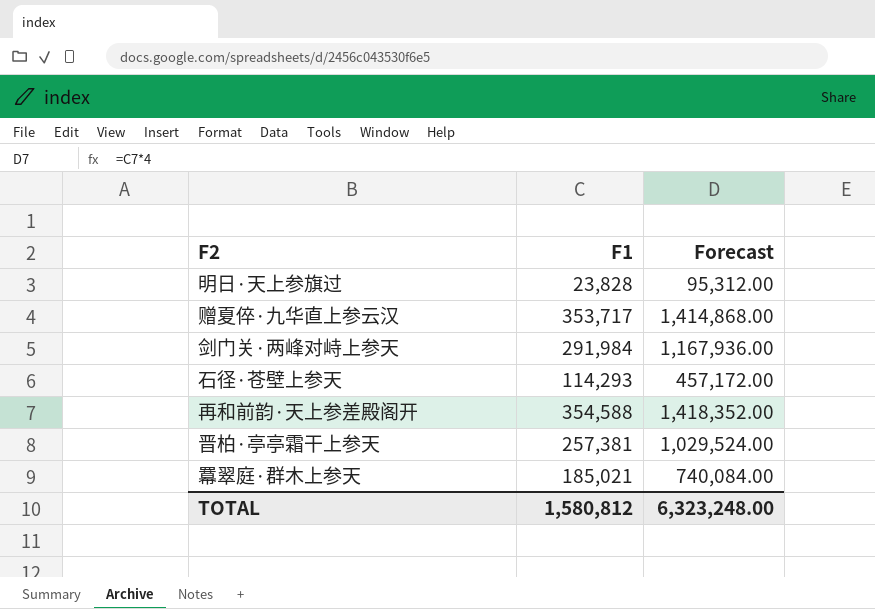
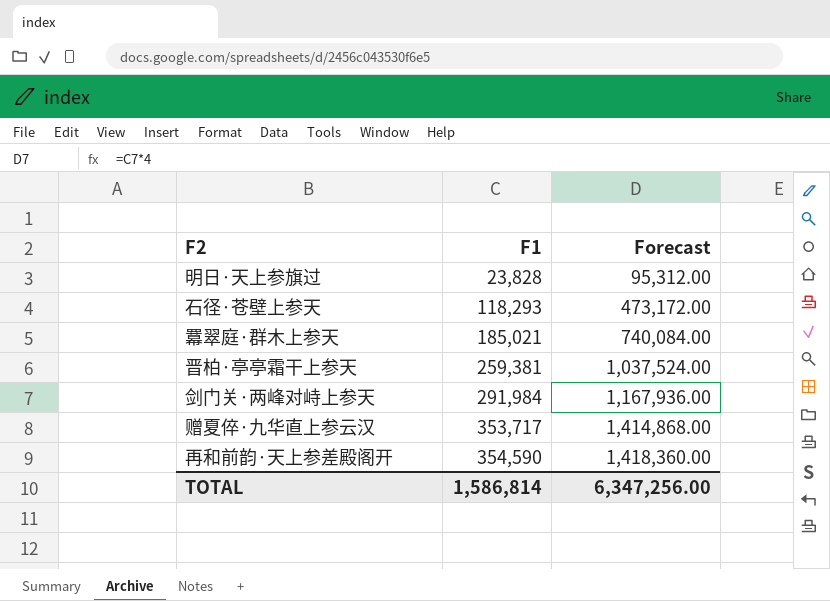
row order: none -> F1 ascending
石径·苍壁上参天 | F1: 114,293 -> 118,293
石径·苍壁上参天 | Forecast: 457,172.00 -> 473,172.00
晋柏·亭亭霜干上参天 | F1: 257,381 -> 259,381
晋柏·亭亭霜干上参天 | Forecast: 1,029,524.00 -> 1,037,524.00
再和前韵·天上参差殿阁开 | F1: 354,588 -> 354,590
再和前韵·天上参差殿阁开 | Forecast: 1,418,352.00 -> 1,418,360.00
TOTAL | F1: 1,580,812 -> 1,586,814
TOTAL | Forecast: 6,323,248.00 -> 6,347,256.00

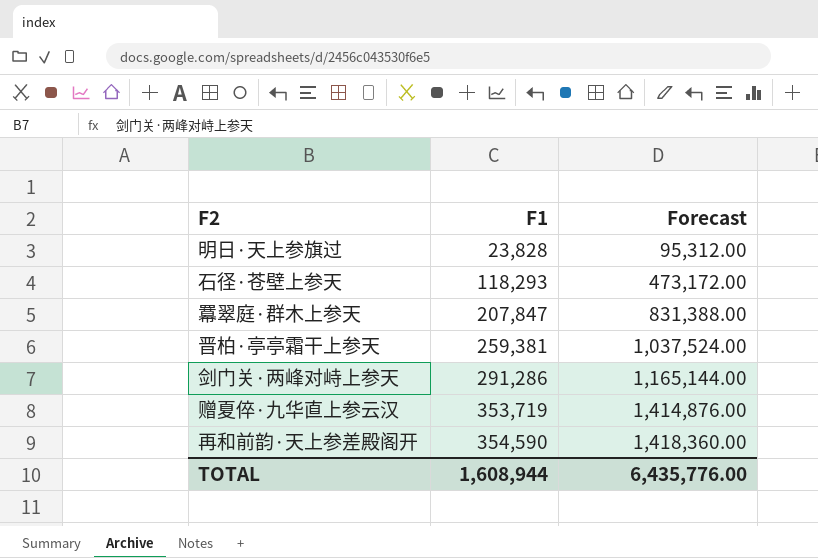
羃翠庭·群木上参天 | F1: 185,021 -> 207,847
羃翠庭·群木上参天 | Forecast: 740,084.00 -> 831,388.00
剑门关·两峰对峙上参天 | F1: 291,984 -> 291,286
剑门关·两峰对峙上参天 | Forecast: 1,167,936.00 -> 1,165,144.00
赠夏倅·九华直上参云汉 | F1: 353,717 -> 353,719
赠夏倅·九华直上参云汉 | Forecast: 1,414,868.00 -> 1,414,876.00
TOTAL | F1: 1,586,814 -> 1,608,944
TOTAL | Forecast: 6,347,256.00 -> 6,435,776.00

